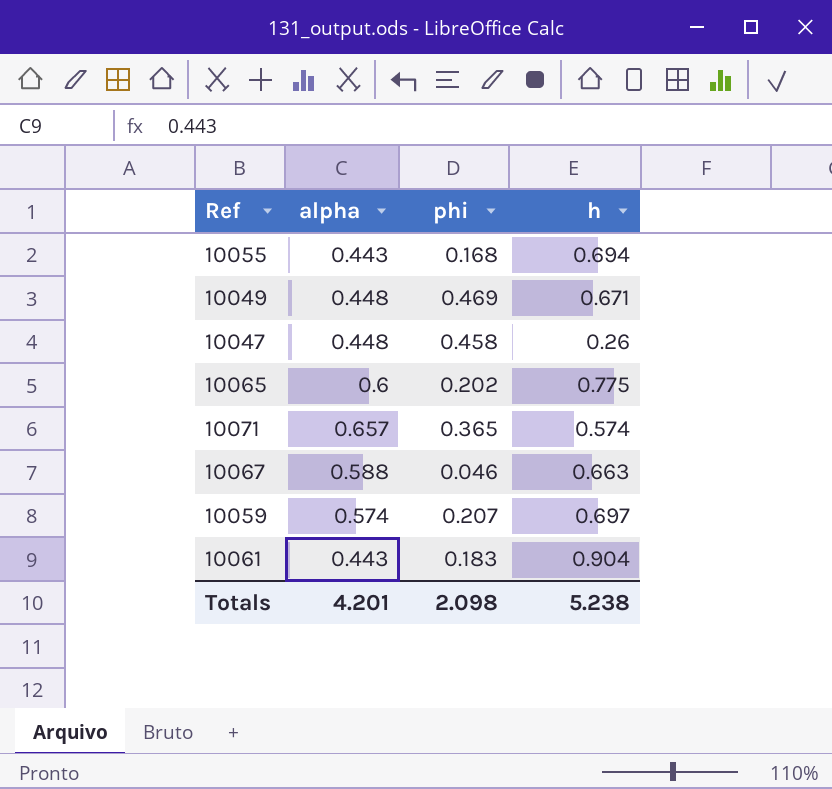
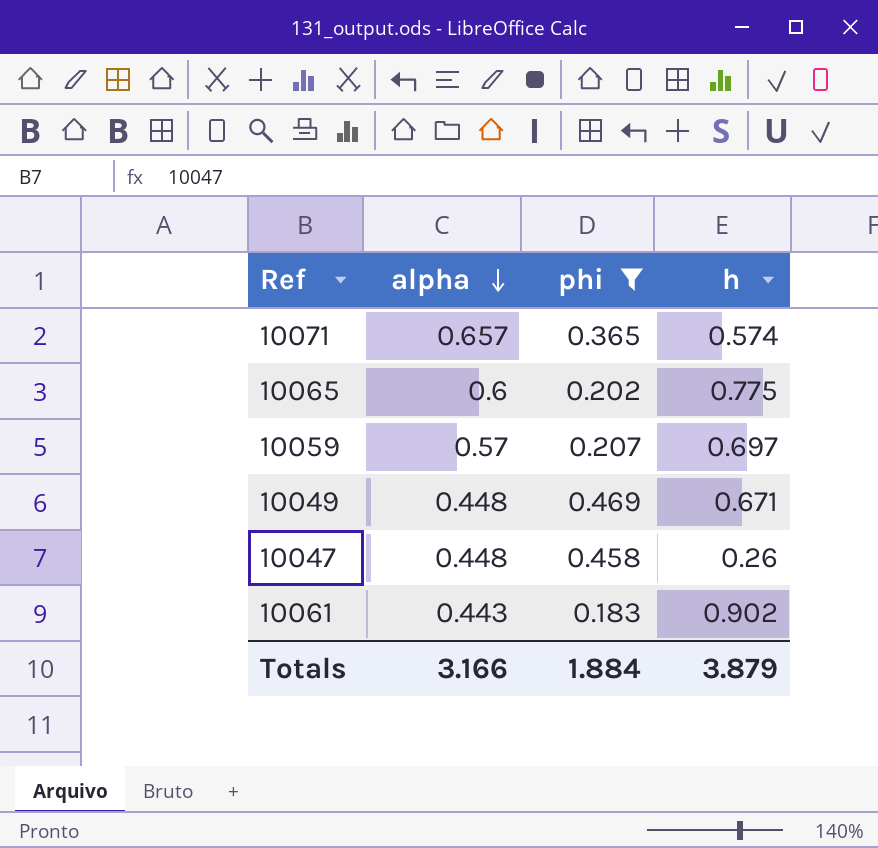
filter: none -> phi >= 0.183
row order: none -> alpha descending
10059 | alpha: 0.574 -> 0.57
10061 | h: 0.904 -> 0.902
Totals | alpha: 4.201 -> 3.166
Totals | phi: 2.098 -> 1.884
Totals | h: 5.238 -> 3.879

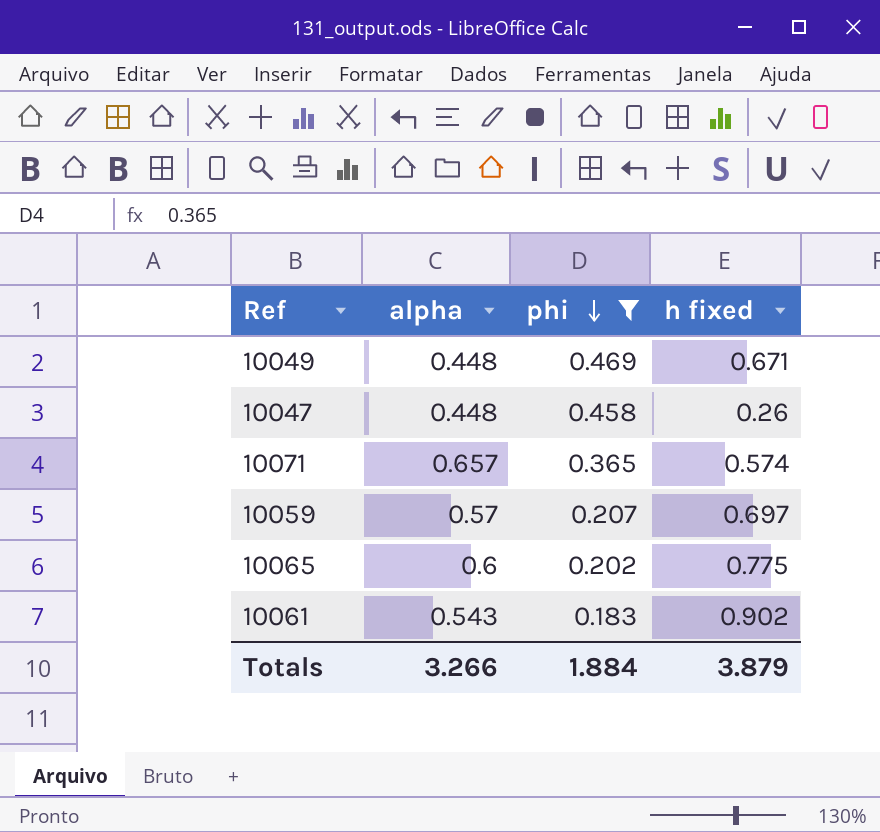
row order: alpha descending -> phi descending
column name: h -> h fixed
10061 | alpha: 0.443 -> 0.543
Totals | alpha: 3.166 -> 3.266

